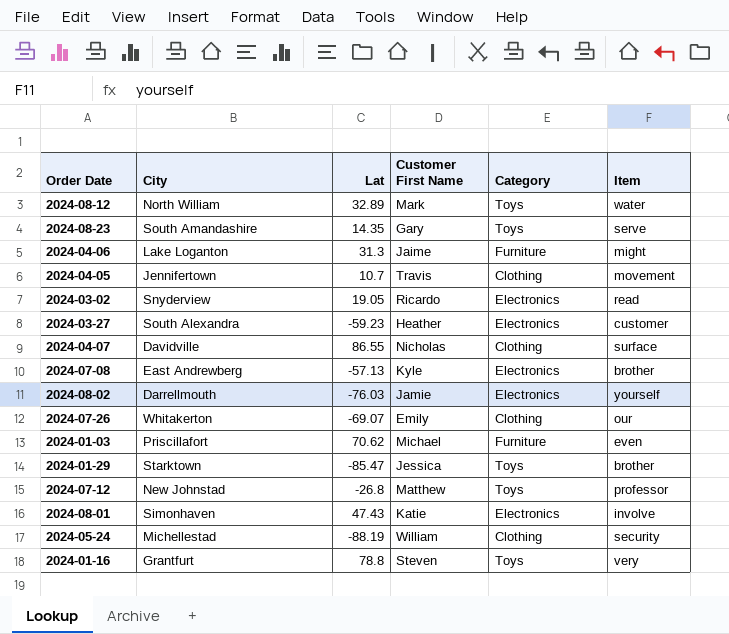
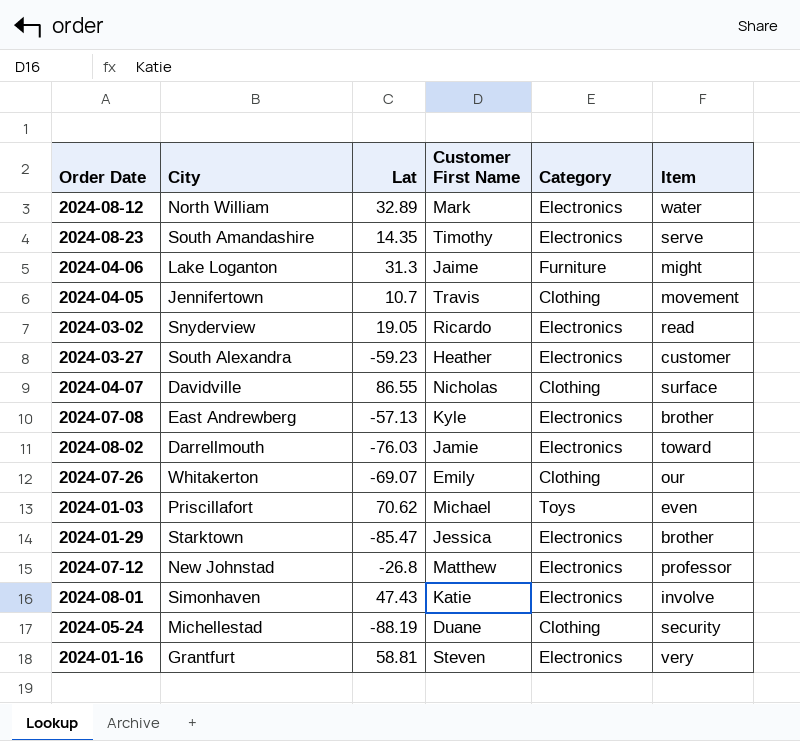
2024-08-12 | Category: Toys -> Electronics
2024-08-23 | Customer First Name: Gary -> Timothy
2024-08-23 | Category: Toys -> Electronics
2024-08-02 | Item: yourself -> toward
2024-01-03 | Category: Furniture -> Toys
2024-01-29 | Category: Toys -> Electronics
2024-07-12 | Category: Toys -> Electronics
2024-05-24 | Customer First Name: William -> Duane
2024-01-16 | Lat: 78.8 -> 58.81
2024-01-16 | Category: Toys -> Electronics

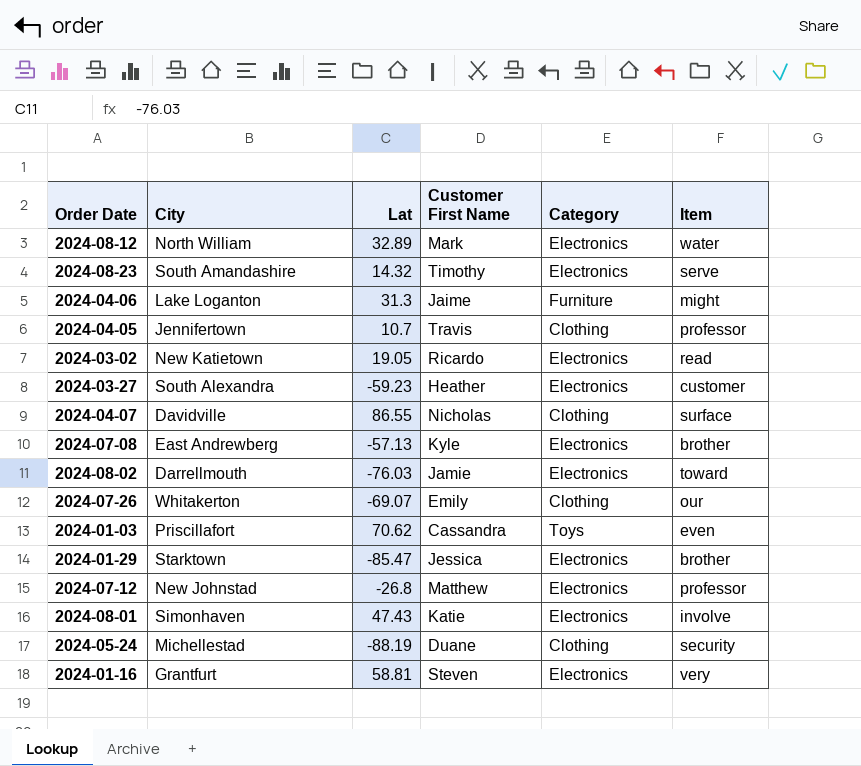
2024-08-23 | Lat: 14.35 -> 14.32
2024-04-05 | Item: movement -> professor
2024-03-02 | City: Snyderview -> New Katietown
2024-01-03 | Customer First Name: Michael -> Cassandra

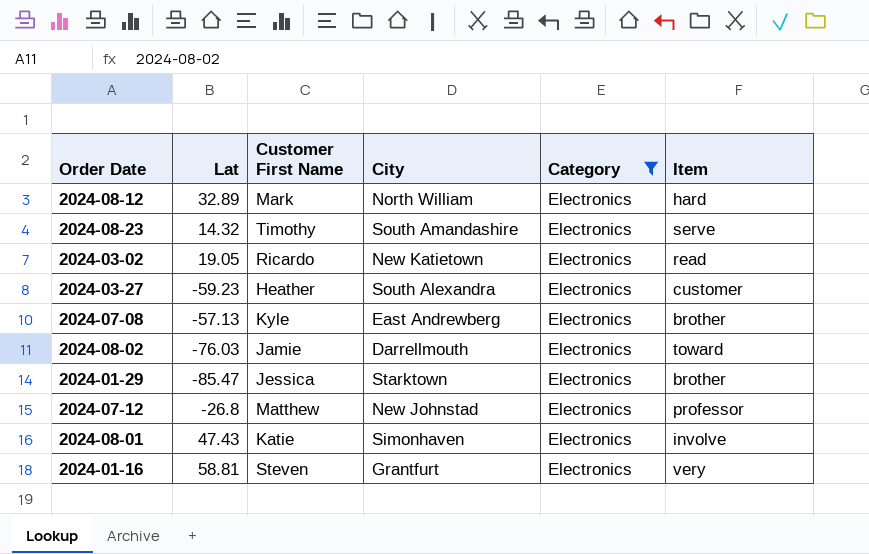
filter: none -> Category = Electronics
column City | position: 2 -> 4
2024-08-12 | Item: water -> hard

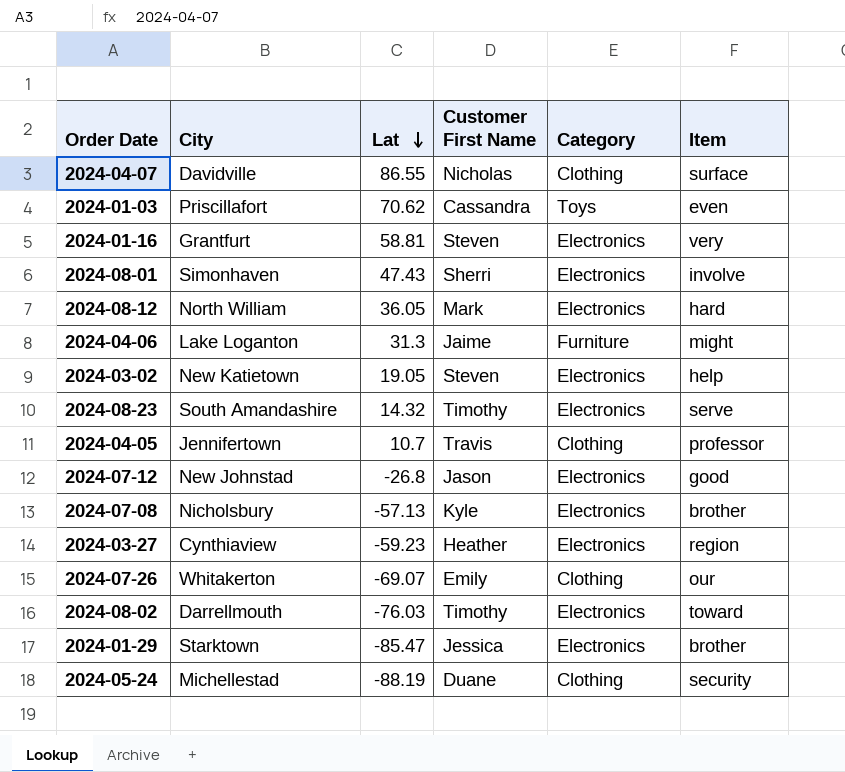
filter: Category = Electronics -> none
row order: none -> Lat descending
column City | position: 4 -> 2
2024-08-01 | Customer First Name: Katie -> Sherri
2024-08-12 | Lat: 32.89 -> 36.05
2024-03-02 | Customer First Name: Ricardo -> Steven
2024-03-02 | Item: read -> help
2024-07-12 | Customer First Name: Matthew -> Jason
2024-07-12 | Item: professor -> good
2024-07-08 | City: East Andrewberg -> Nicholsbury
2024-03-27 | City: South Alexandra -> Cynthiaview
2024-03-27 | Item: customer -> region
2024-08-02 | Customer First Name: Jamie -> Timothy

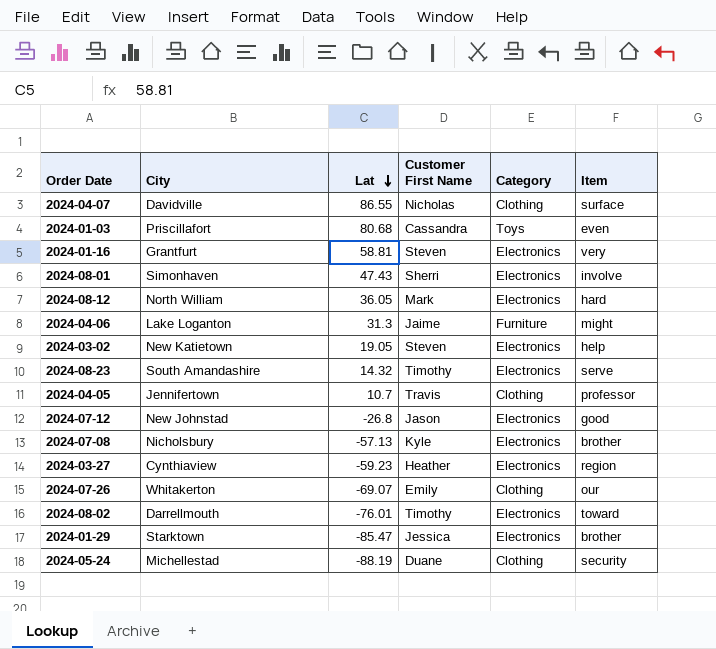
2024-01-03 | Lat: 70.62 -> 80.68
2024-08-02 | Lat: -76.03 -> -76.01

